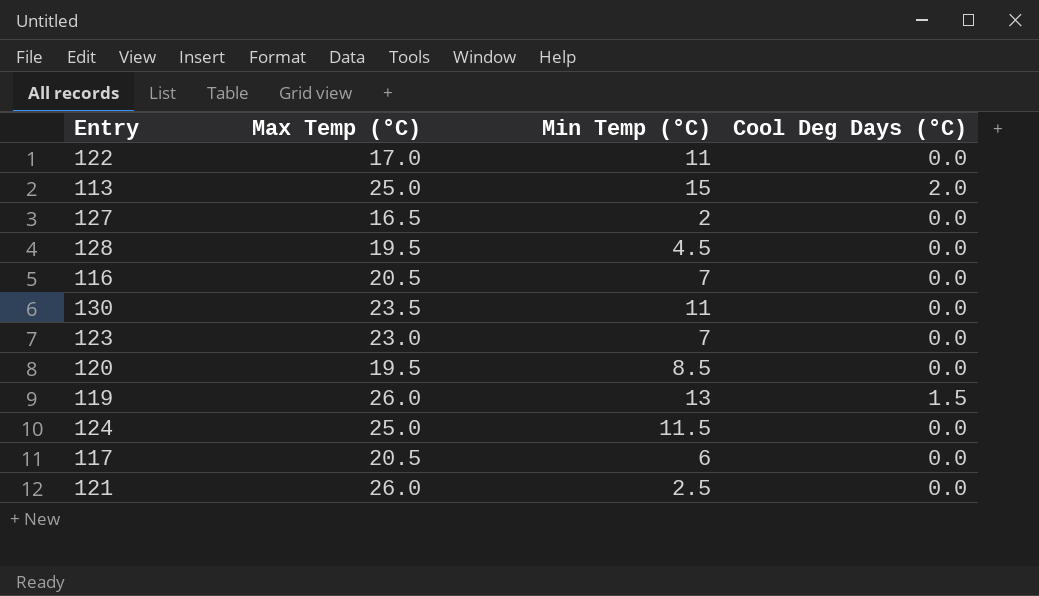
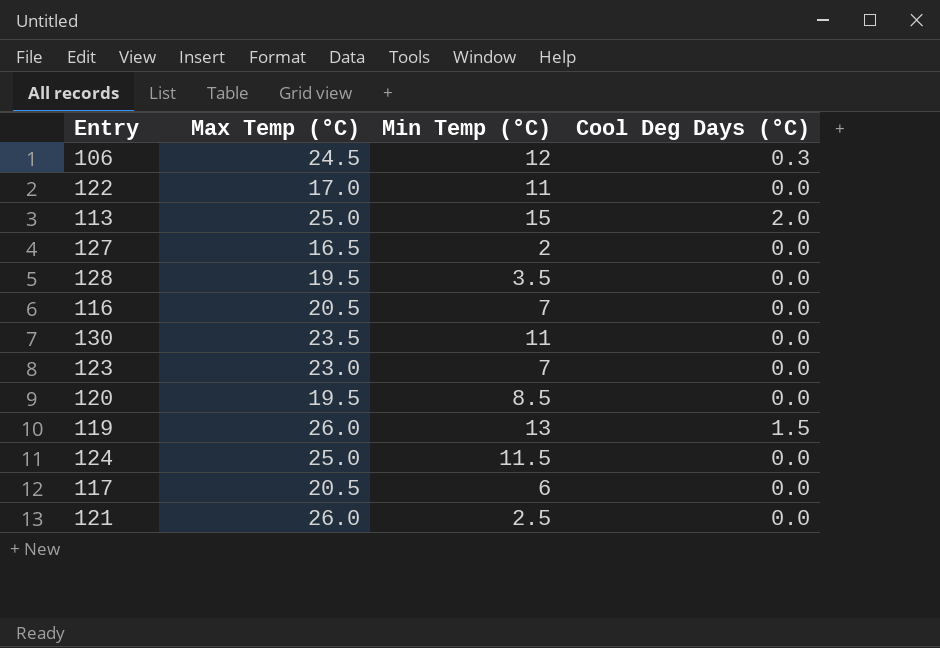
row 106: none -> 24.5 | 12 | 0.3
128 | Min Temp (°C): 4.5 -> 3.5

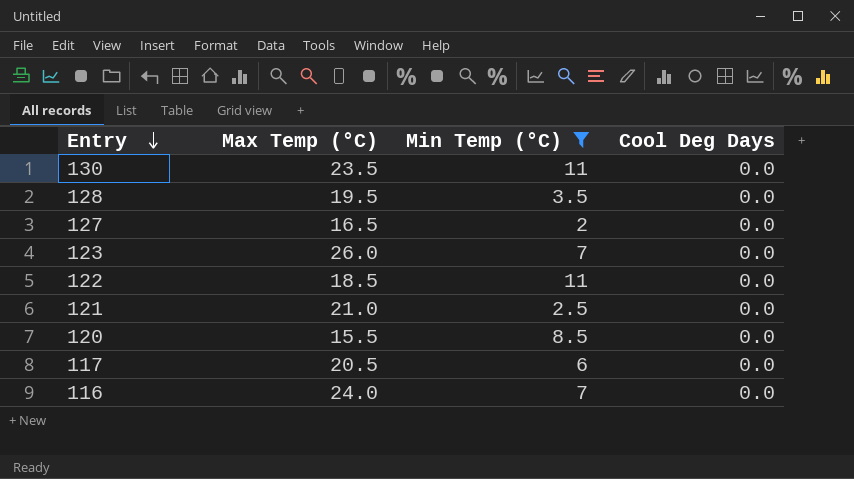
filter: none -> Min Temp (°C) <= 11
row order: none -> Entry descending
column name: Cool Deg Days (°C) -> Cool Deg Days
123 | Max Temp (°C): 23.0 -> 26.0
122 | Max Temp (°C): 17.0 -> 18.5
121 | Max Temp (°C): 26.0 -> 21.0
120 | Max Temp (°C): 19.5 -> 15.5
116 | Max Temp (°C): 20.5 -> 24.0

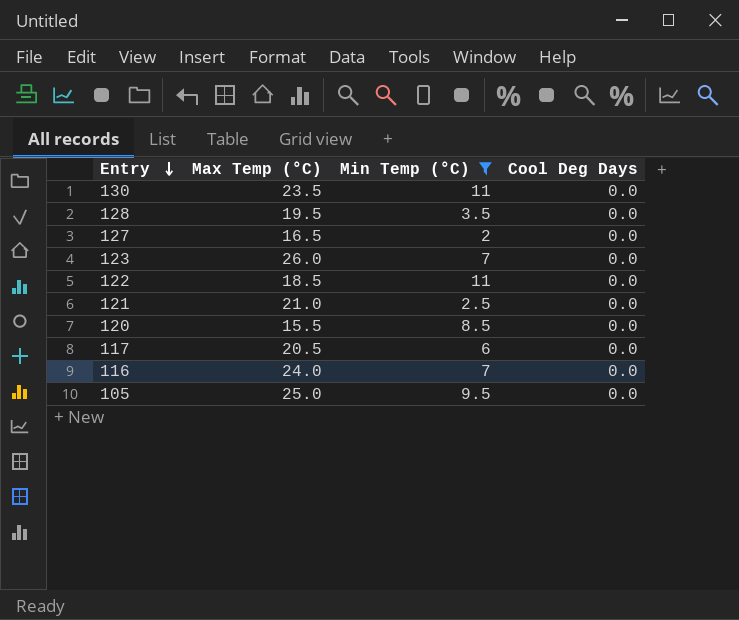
row 105: none -> 25.0 | 9.5 | 0.0

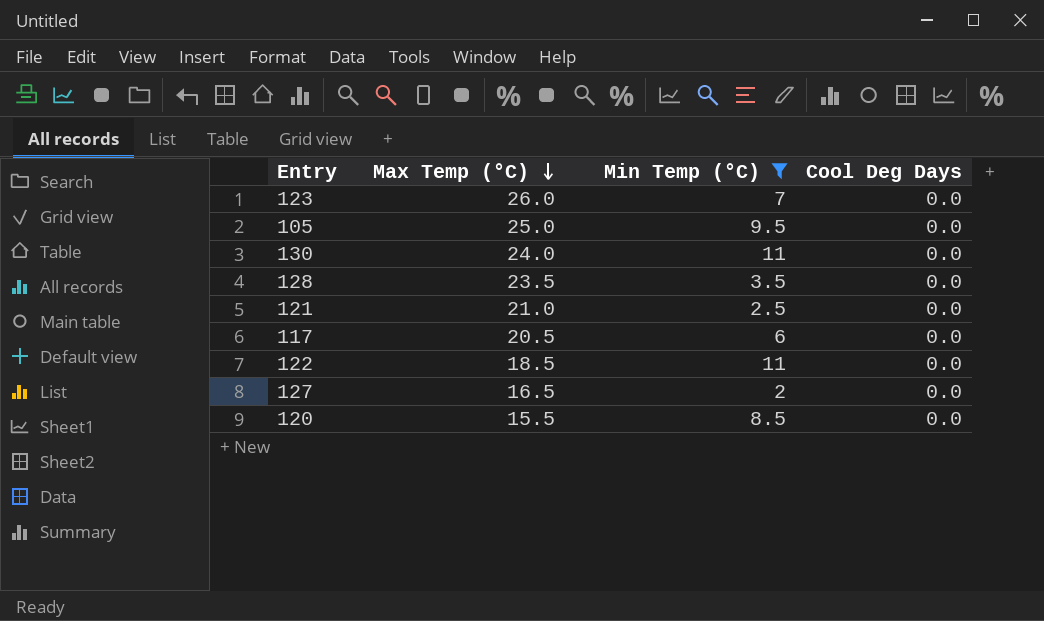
row order: Entry descending -> Max Temp (°C) descending
row 116: 24.0 | 7 | 0.0 -> none
130 | Max Temp (°C): 23.5 -> 24.0
128 | Max Temp (°C): 19.5 -> 23.5

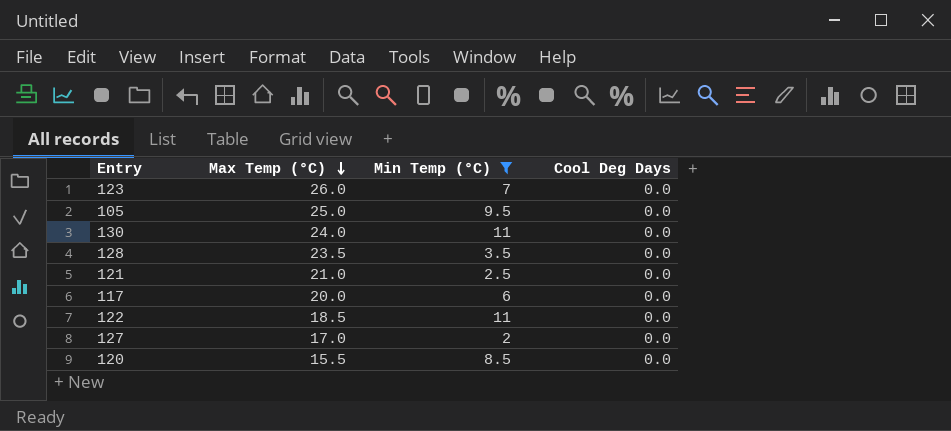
117 | Max Temp (°C): 20.5 -> 20.0
127 | Max Temp (°C): 16.5 -> 17.0

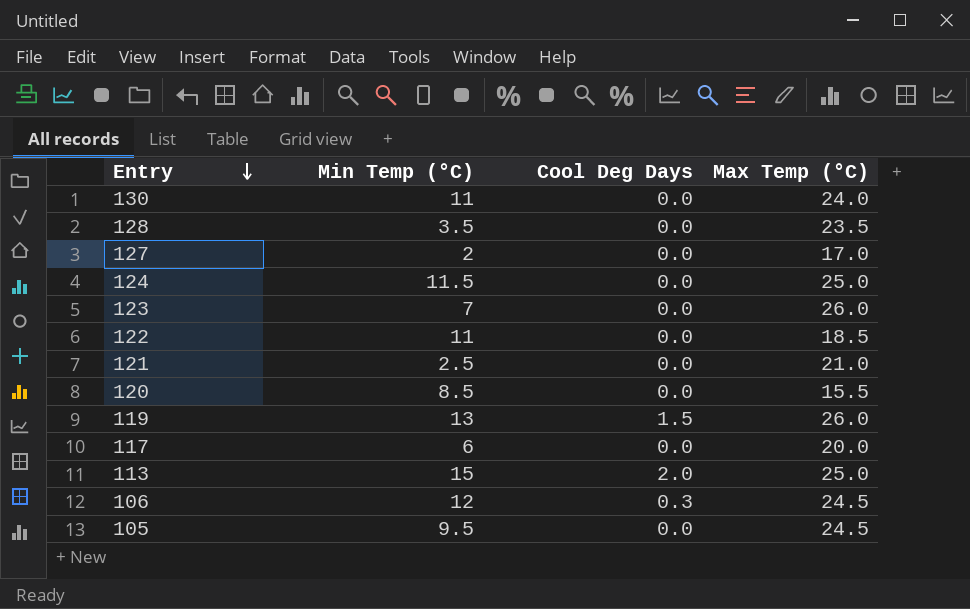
filter: Min Temp (°C) <= 11 -> none
row order: Max Temp (°C) descending -> Entry descending
column Max Temp (°C) | position: 2 -> 4
105 | Max Temp (°C): 25.0 -> 24.5

